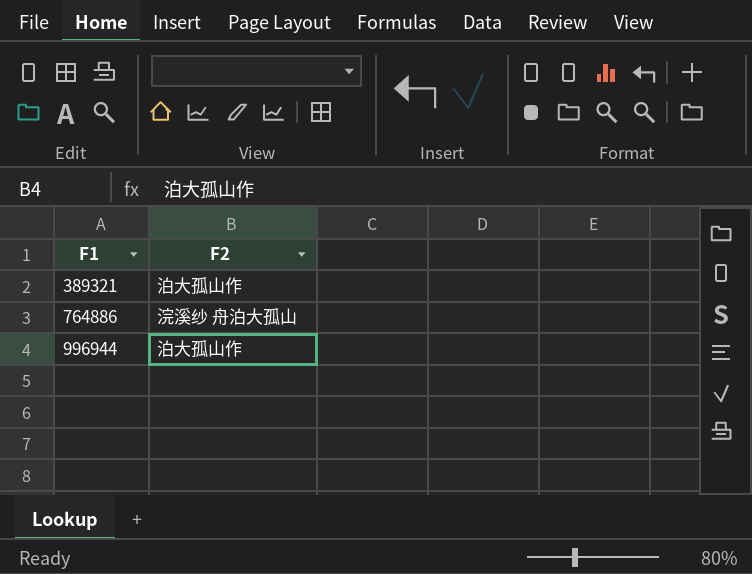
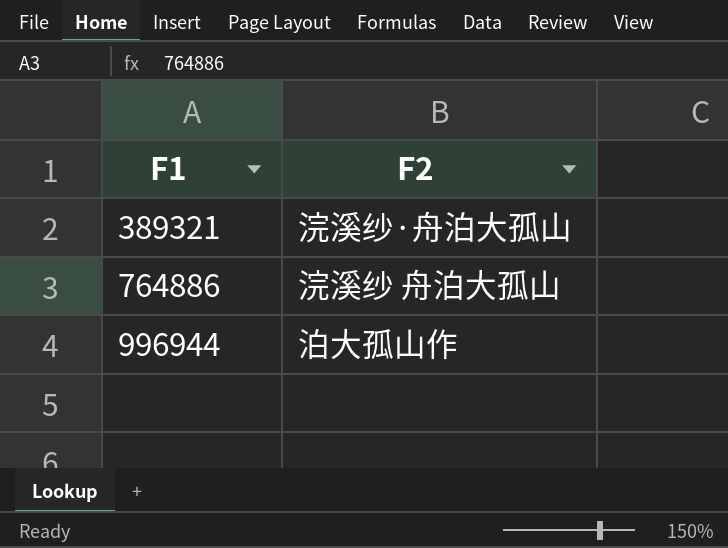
389321 | F2: 泊大孤山作 -> 浣溪纱·舟泊大孤山

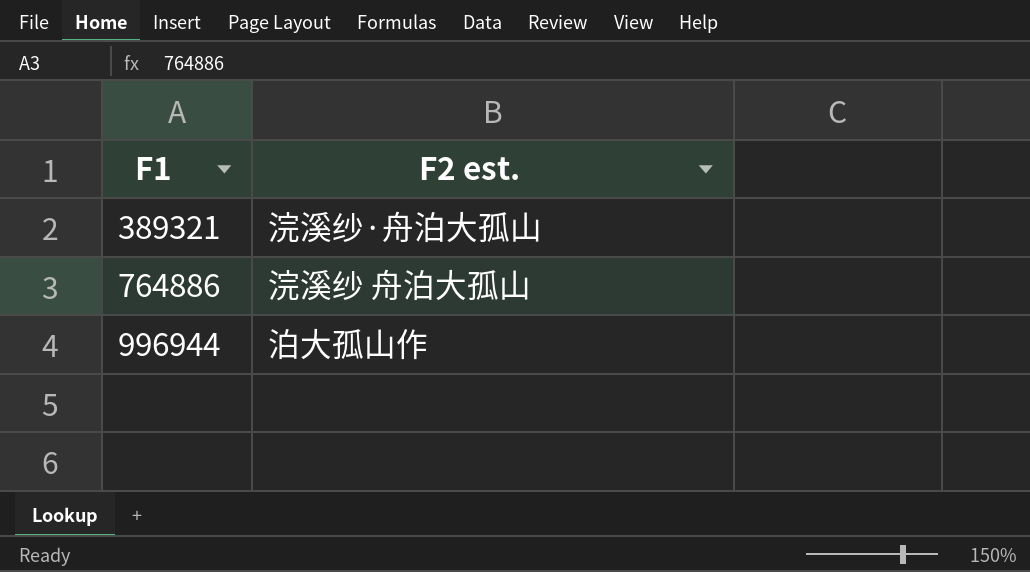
column name: F2 -> F2 est.

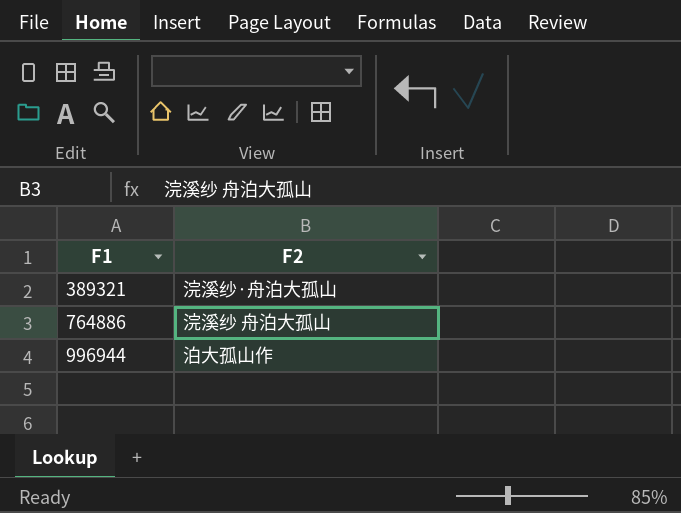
column name: F2 est. -> F2

